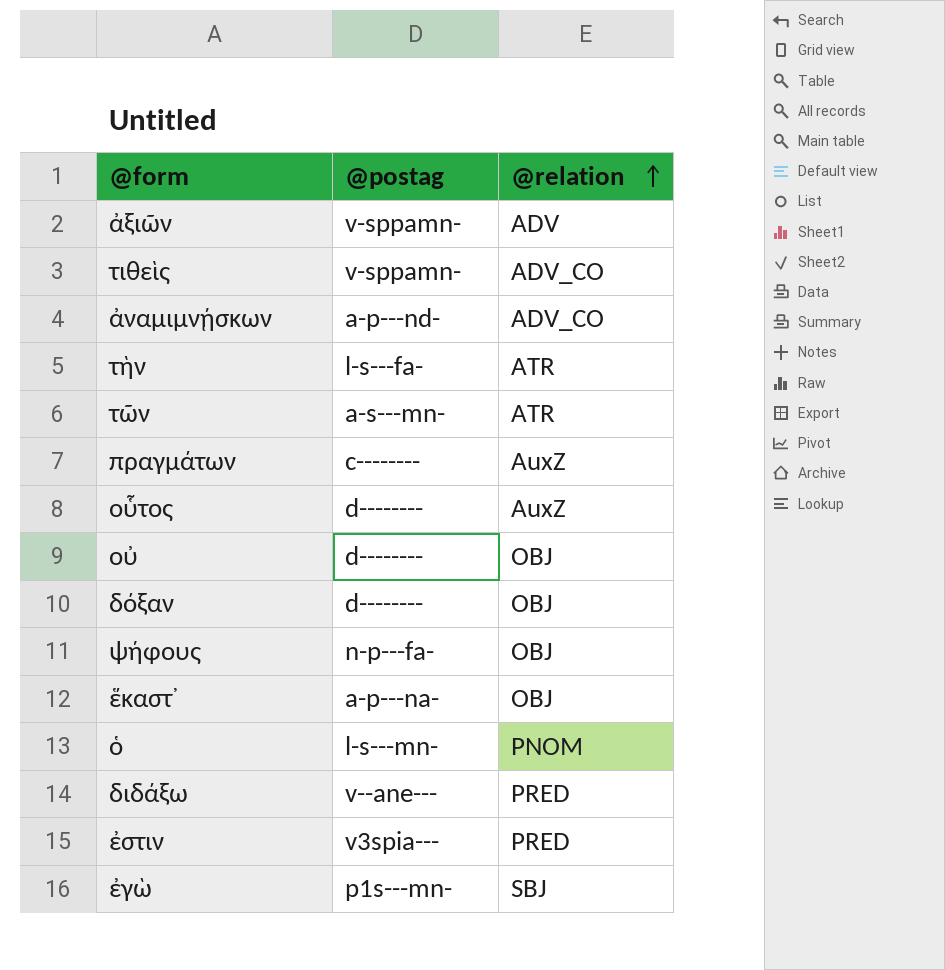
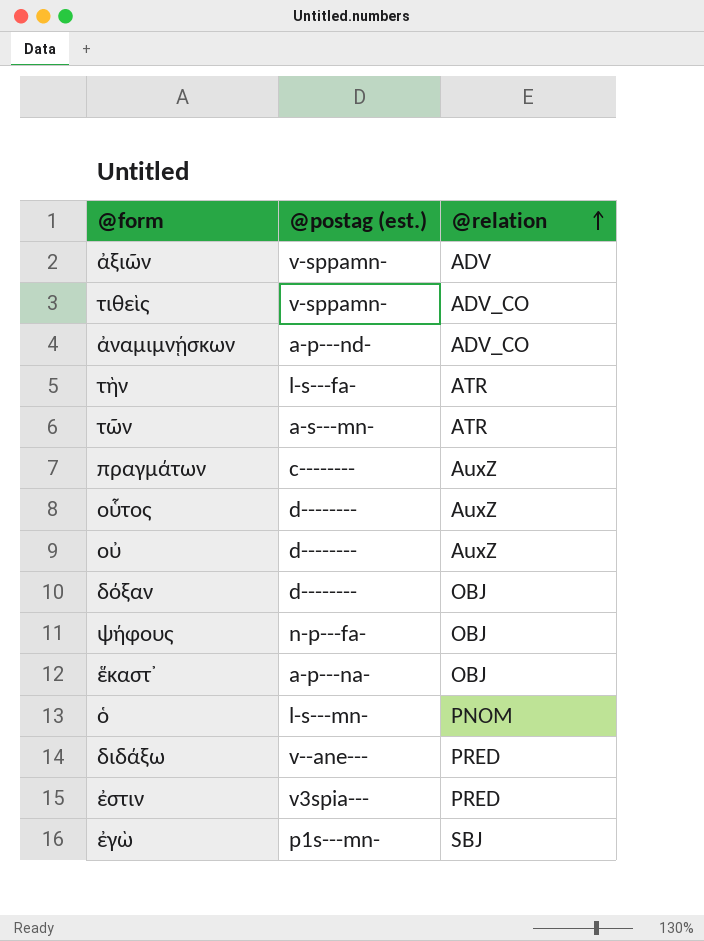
column name: @postag -> @postag (est.)
οὐ | @relation: OBJ -> AuxZ

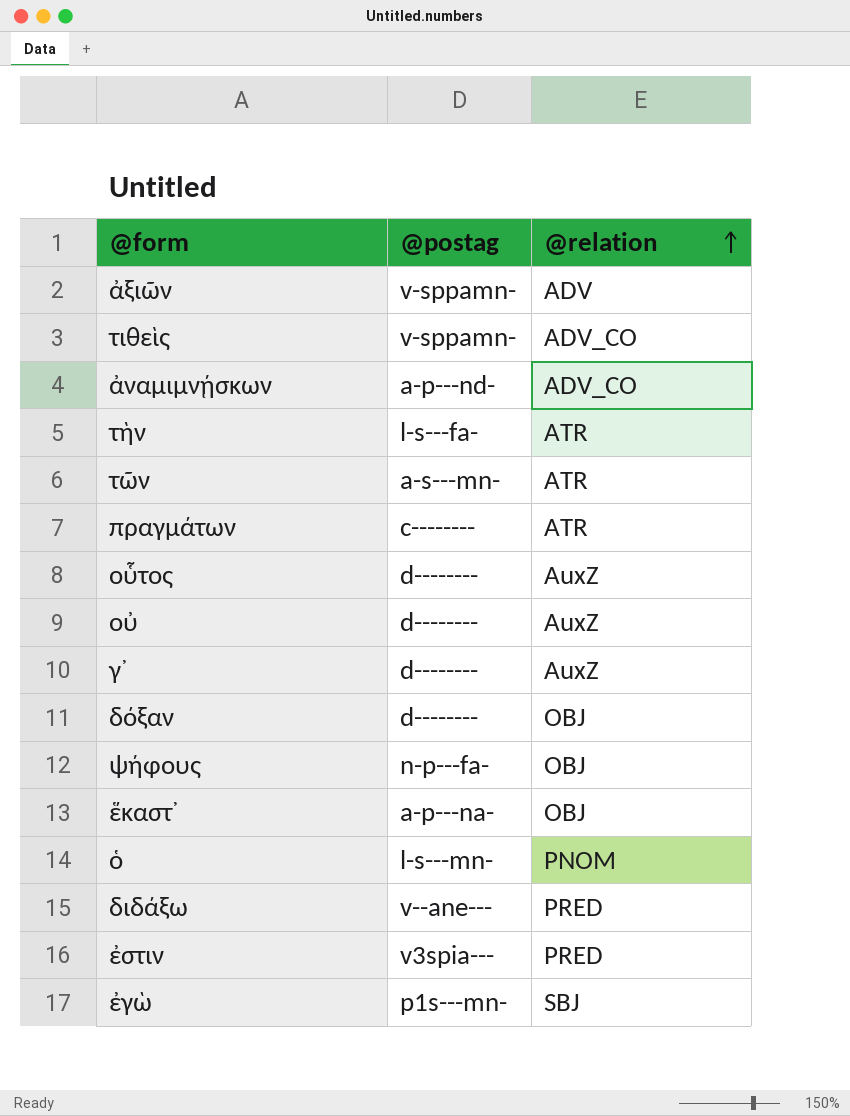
column name: @postag (est.) -> @postag
πραγμάτων | @relation: AuxZ -> ATR
row γ᾽: none -> d-------- | AuxZ

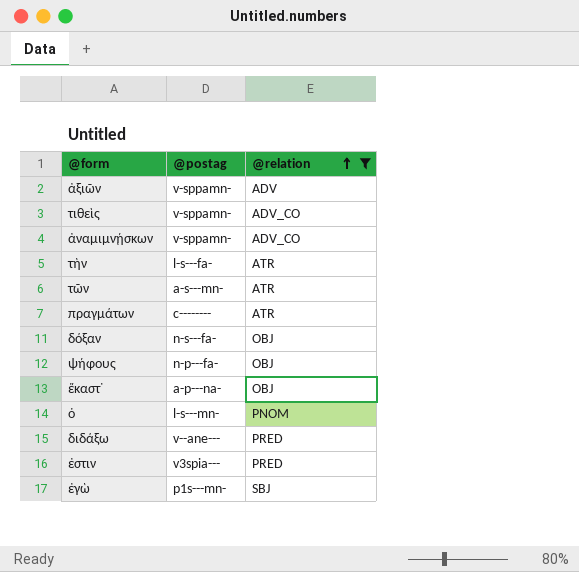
filter: none -> @relation != AuxZ
ἀναμιμνῄσκων | @postag: a-p---nd- -> v-sppamn-
δόξαν | @postag: d-------- -> n-s---fa-

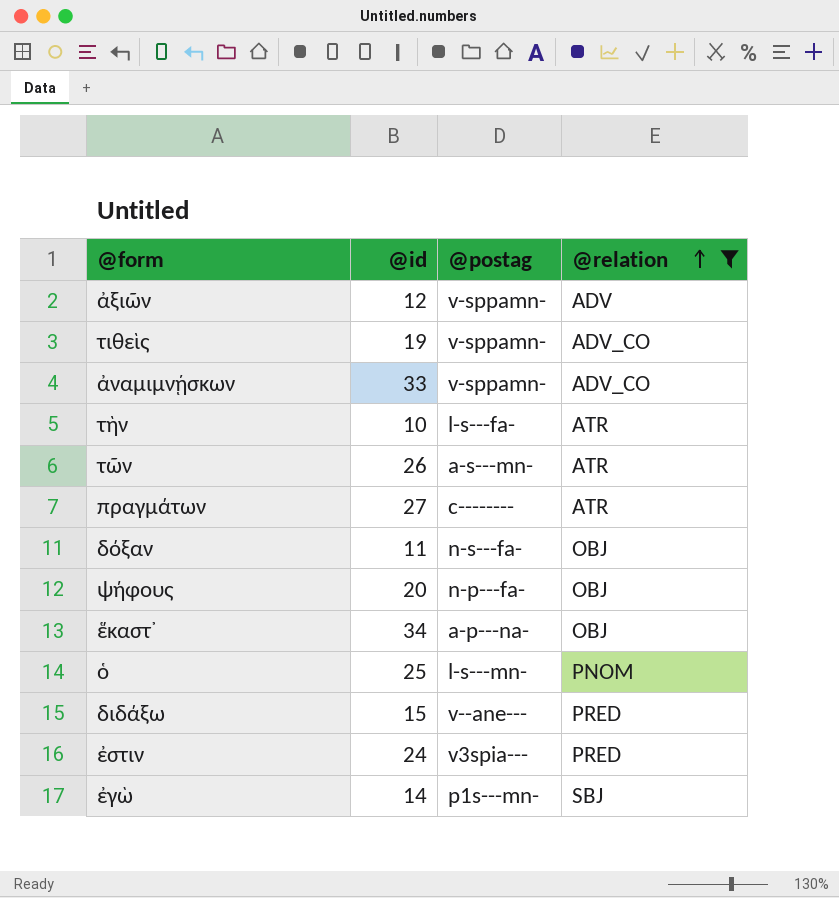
column @id | position: none -> 2

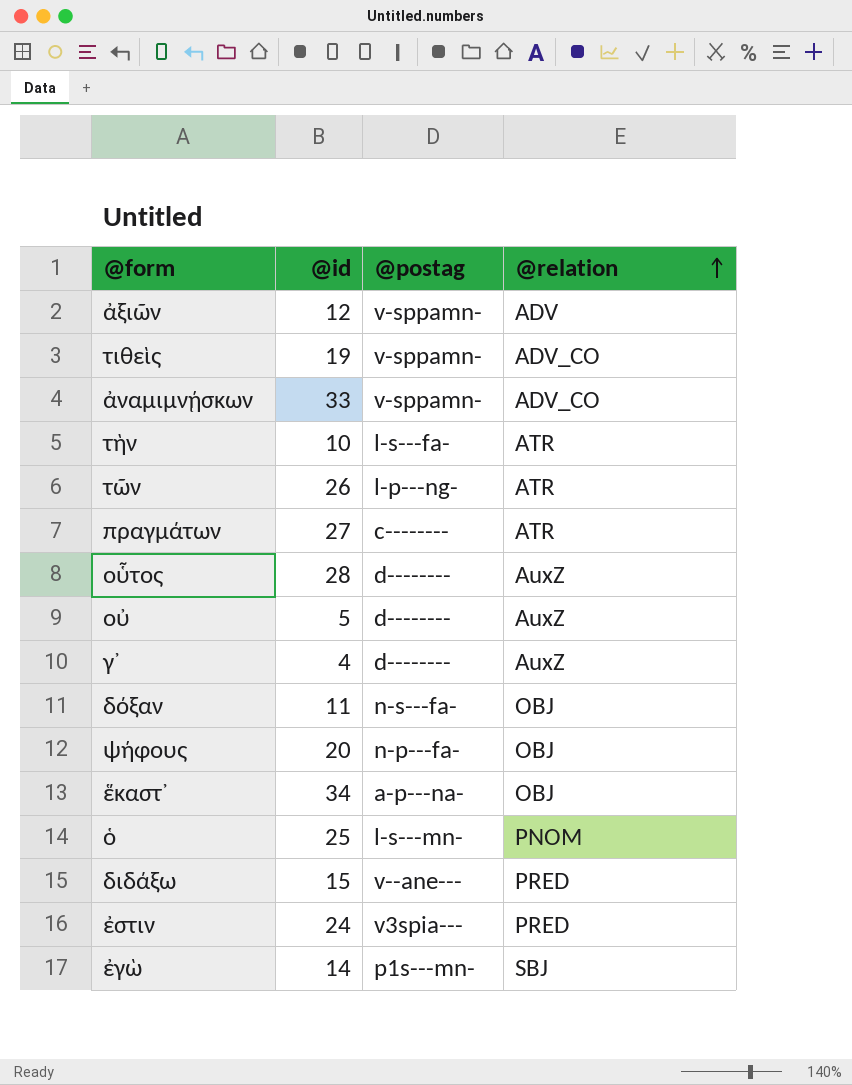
filter: @relation != AuxZ -> none
τῶν | @postag: a-s---mn- -> l-p---ng-

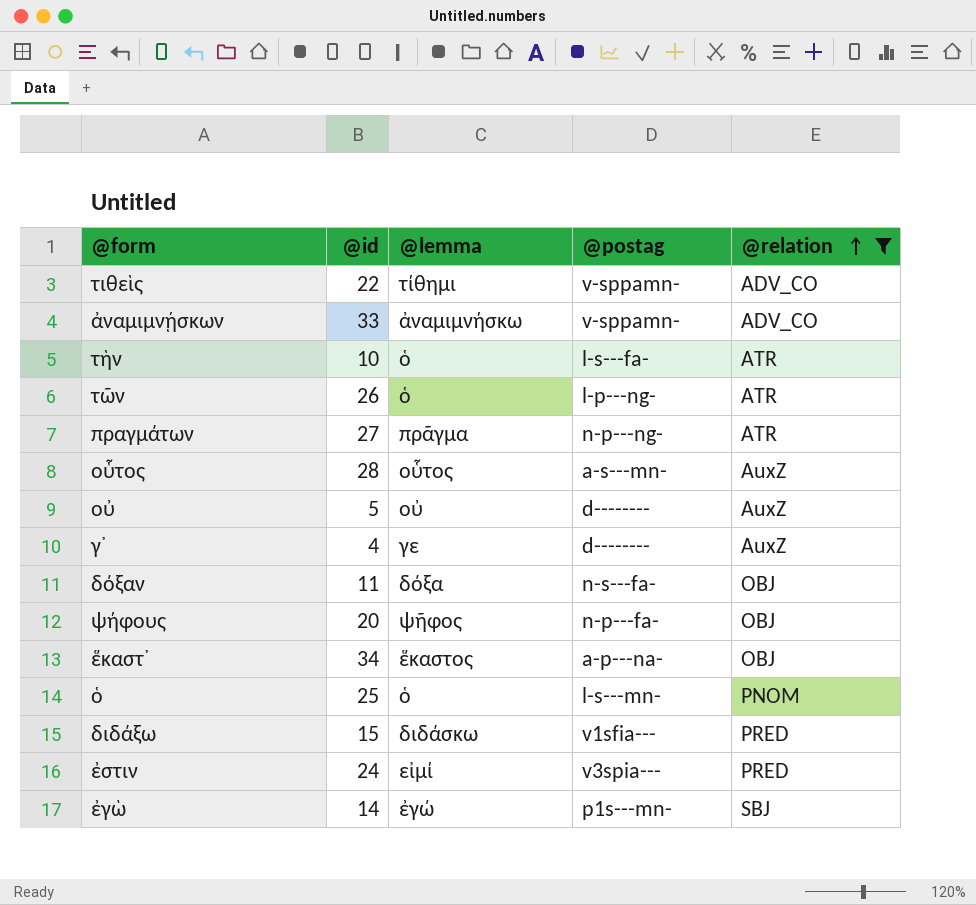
filter: none -> @relation != ADV
column @lemma | position: none -> 3
τιθεὶς | @id: 19 -> 22
πραγμάτων | @postag: c-------- -> n-p---ng-
οὗτος | @postag: d-------- -> a-s---mn-
διδάξω | @postag: v--ane--- -> v1sfia---

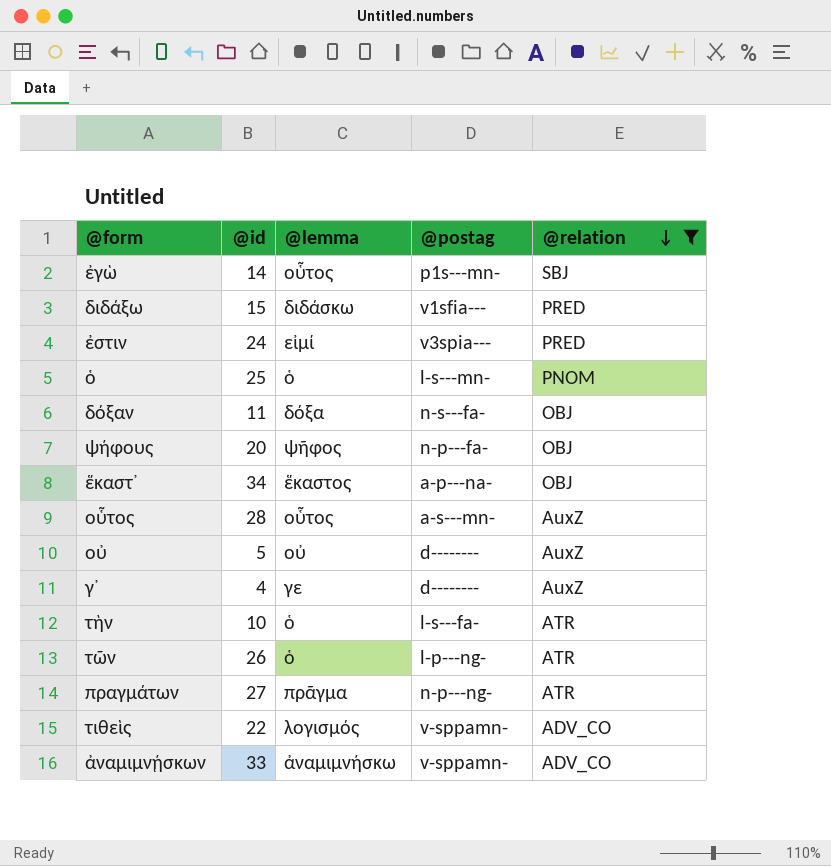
row order: @relation ascending -> @relation descending
ἐγὼ | @lemma: ἐγώ -> οὗτος
τιθεὶς | @lemma: τίθημι -> λογισμός

